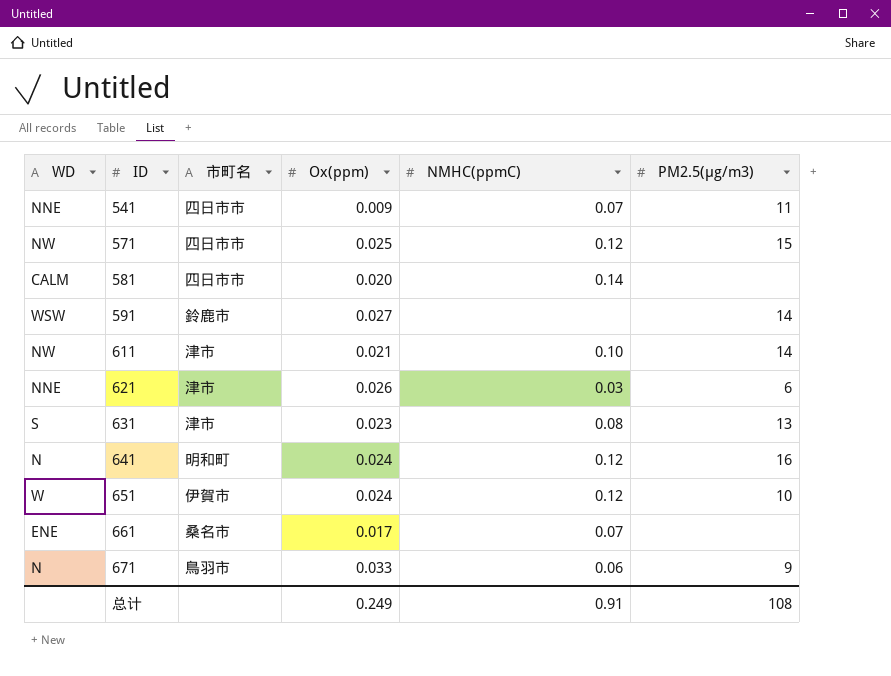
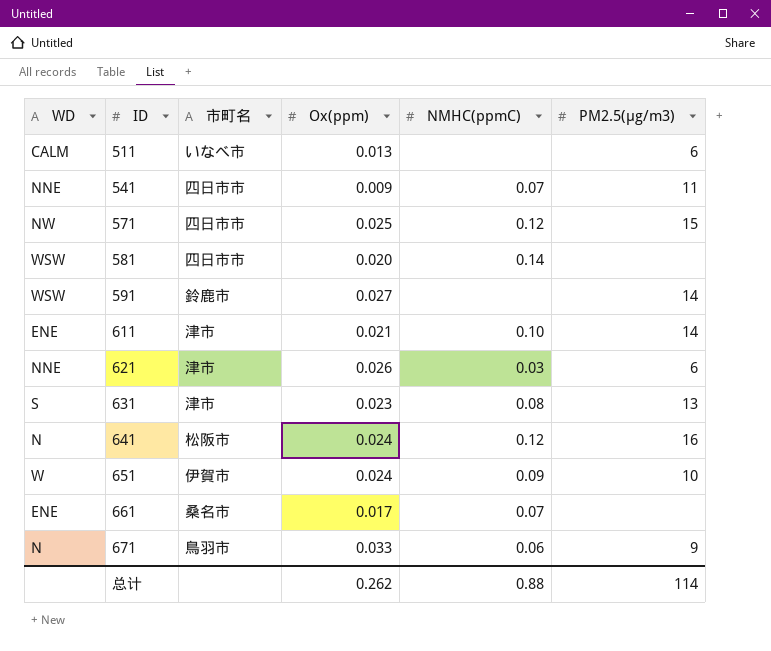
row 511: none -> CALM | いなべ市 | 0.013 | none | 6
581 | WD: CALM -> WSW
611 | WD: NW -> ENE
641 | 市町名: 明和町 -> 松阪市
651 | NMHC(ppmC): 0.12 -> 0.09
总计 | Ox(ppm): 0.249 -> 0.262
总计 | NMHC(ppmC): 0.91 -> 0.88
总计 | PM2.5(μg/m3): 108 -> 114

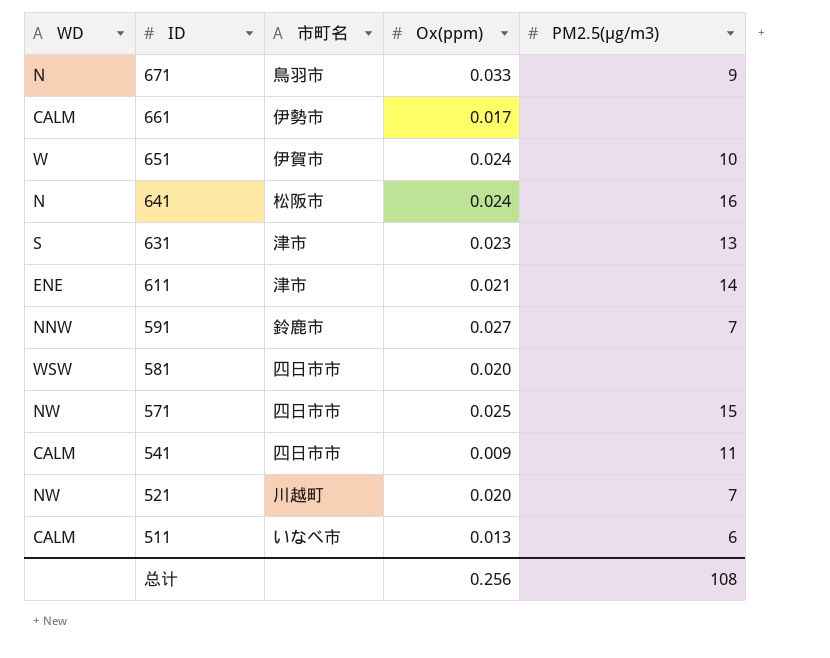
row order: ID ascending -> ID descending
column NMHC(ppmC) | position: 5 -> none
row 621: NNE | 津市 | 0.026 | 0.03 | 6 -> none
661 | WD: ENE -> CALM
661 | 市町名: 桑名市 -> 伊勢市
591 | WD: WSW -> NNW
591 | PM2.5(μg/m3): 14 -> 7
541 | WD: NNE -> CALM
row 521: none -> NW | 川越町 | 0.020 | 7
总计 | Ox(ppm): 0.262 -> 0.256
总计 | PM2.5(μg/m3): 114 -> 108

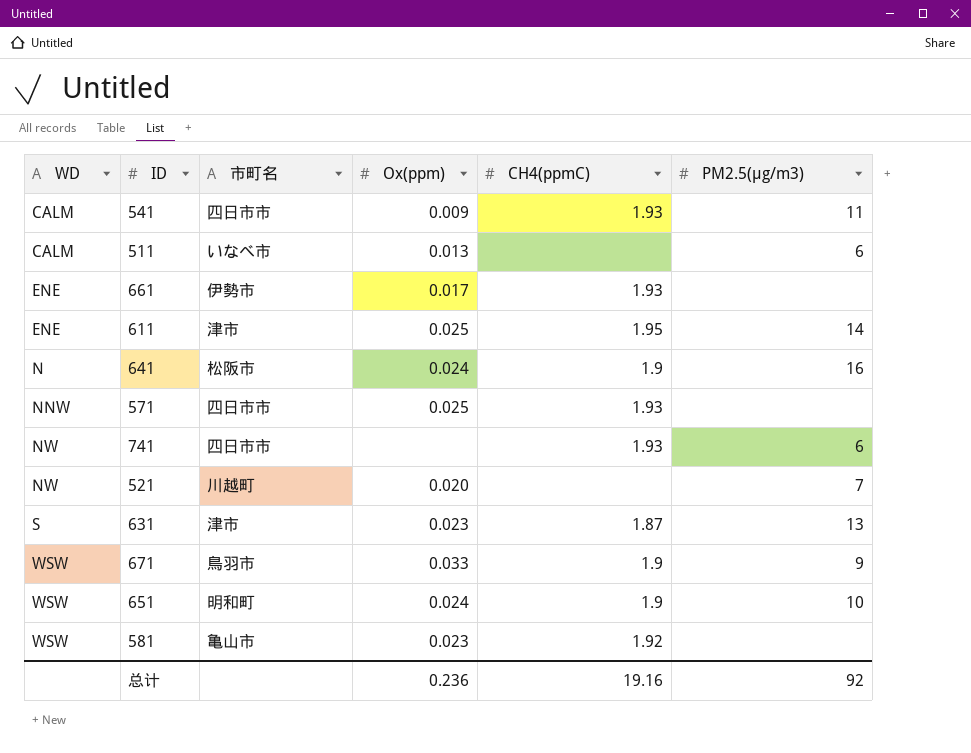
row order: ID descending -> WD ascending
column CH4(ppmC) | position: none -> 5
row 591: NNW | 鈴鹿市 | 0.027 | 7 -> none
661 | WD: CALM -> ENE
611 | Ox(ppm): 0.021 -> 0.025
571 | WD: NW -> NNW
571 | PM2.5(μg/m3): 15 -> none
row 741: none -> NW | 四日市市 | none | 1.93 | 6
671 | WD: N -> WSW
651 | WD: W -> WSW
651 | 市町名: 伊賀市 -> 明和町
581 | 市町名: 四日市市 -> 亀山市
581 | Ox(ppm): 0.020 -> 0.023
总计 | Ox(ppm): 0.256 -> 0.236
总计 | PM2.5(μg/m3): 108 -> 92

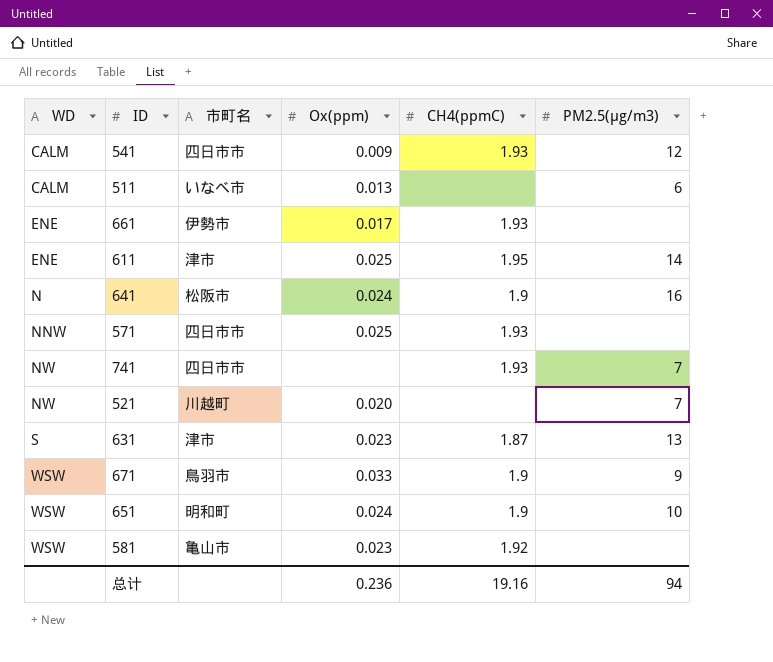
541 | PM2.5(μg/m3): 11 -> 12
741 | PM2.5(μg/m3): 6 -> 7
总计 | PM2.5(μg/m3): 92 -> 94

